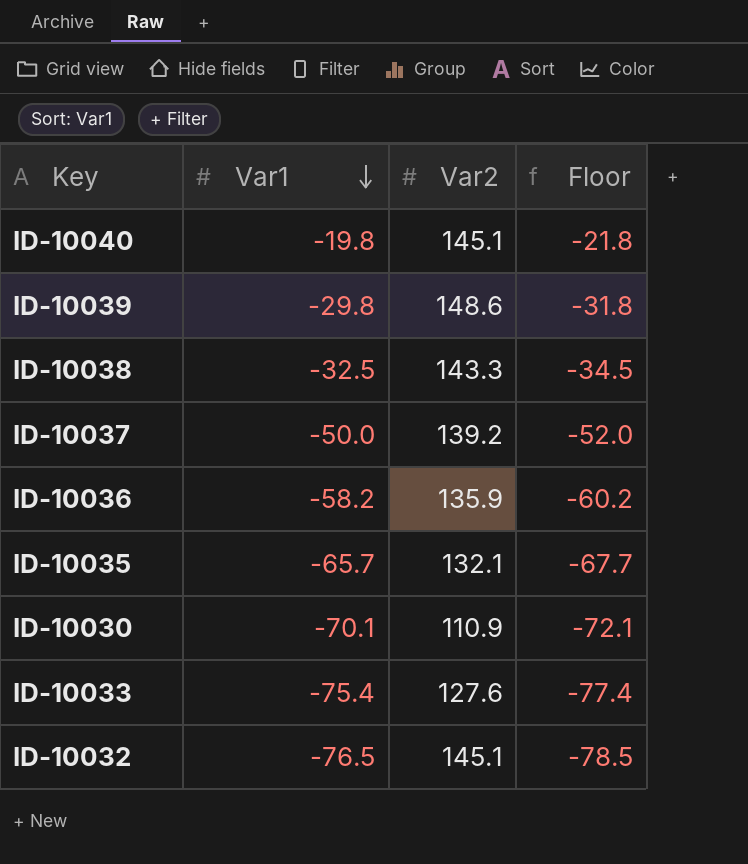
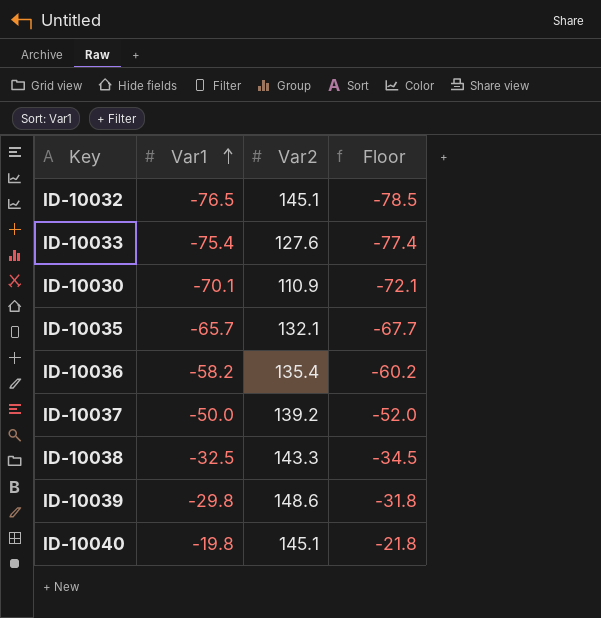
row order: Var1 descending -> Var1 ascending
ID-10036 | Var2: 135.9 -> 135.4

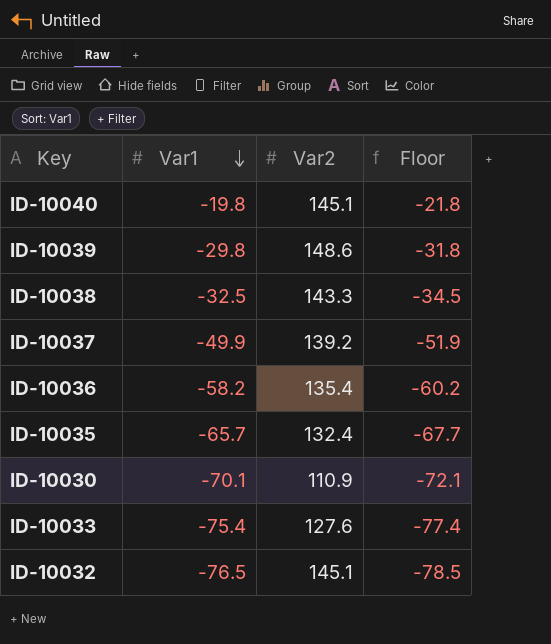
row order: Var1 ascending -> Var1 descending
ID-10037 | Var1: -50.0 -> -49.9
ID-10037 | Floor: -52.0 -> -51.9
ID-10035 | Var2: 132.1 -> 132.4

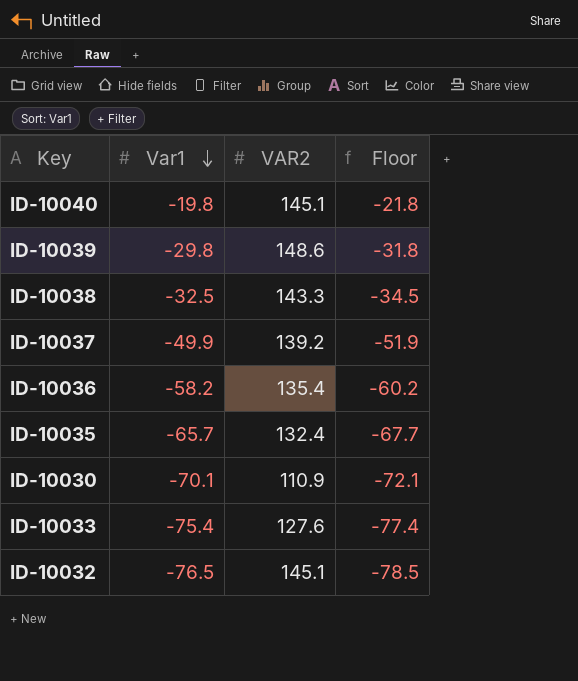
column name: Var2 -> VAR2

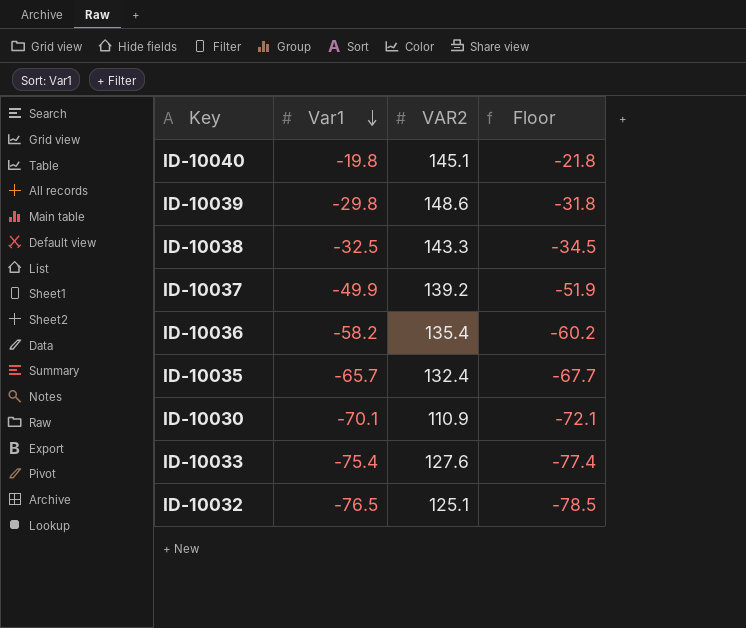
ID-10032 | VAR2: 145.1 -> 125.1

